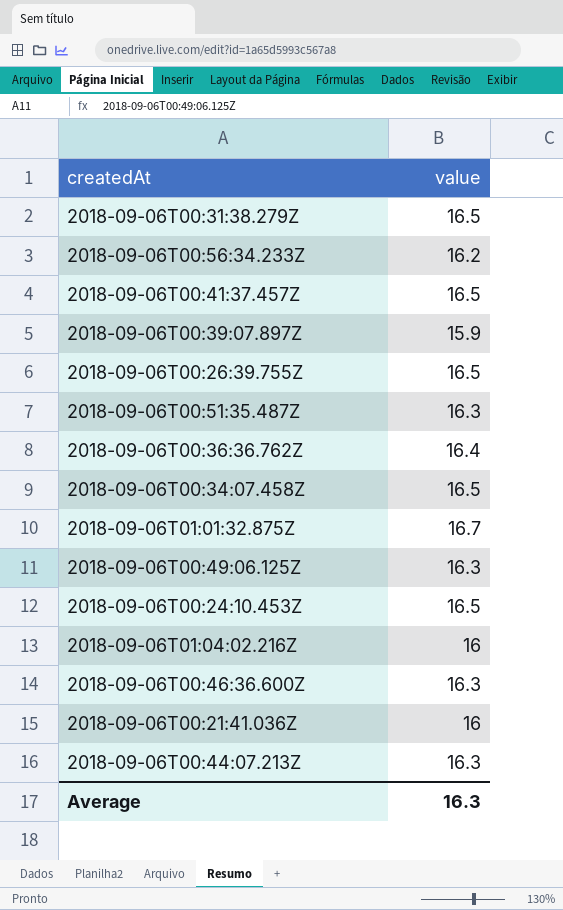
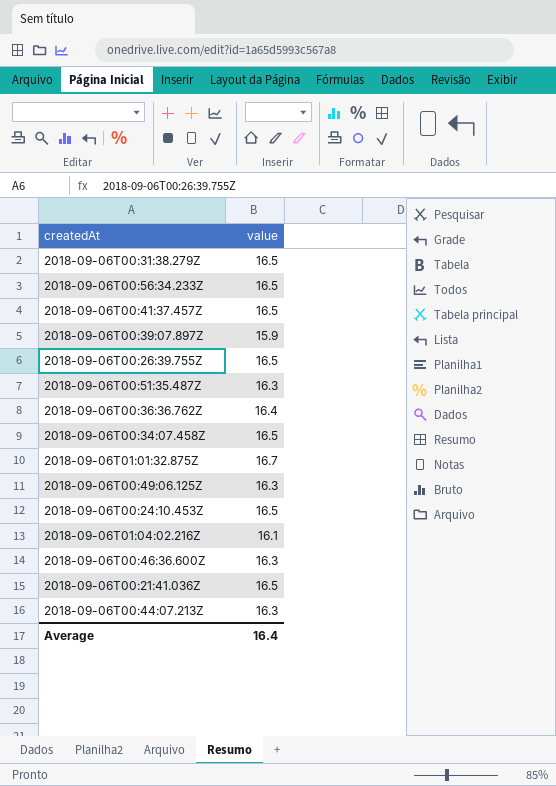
2018-09-06T00:56:34.233Z | value: 16.2 -> 16.5
2018-09-06T01:04:02.216Z | value: 16 -> 16.1
2018-09-06T00:21:41.036Z | value: 16 -> 16.5
Average | value: 16.3 -> 16.4

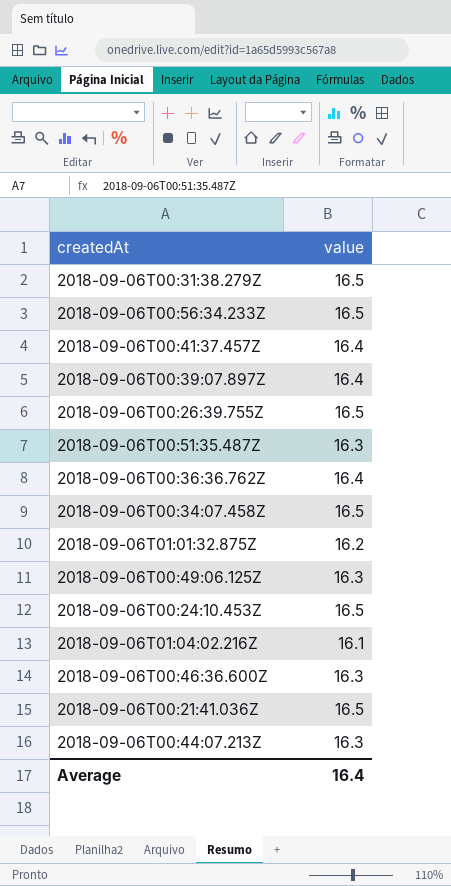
2018-09-06T00:41:37.457Z | value: 16.5 -> 16.4
2018-09-06T00:39:07.897Z | value: 15.9 -> 16.4
2018-09-06T01:01:32.875Z | value: 16.7 -> 16.2

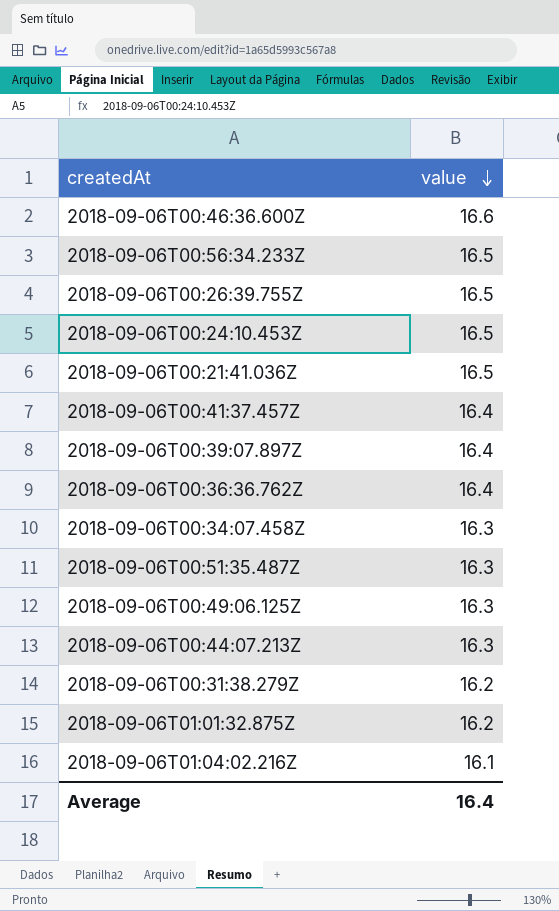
row order: none -> value descending
2018-09-06T00:46:36.600Z | value: 16.3 -> 16.6
2018-09-06T00:34:07.458Z | value: 16.5 -> 16.3
2018-09-06T00:31:38.279Z | value: 16.5 -> 16.2

